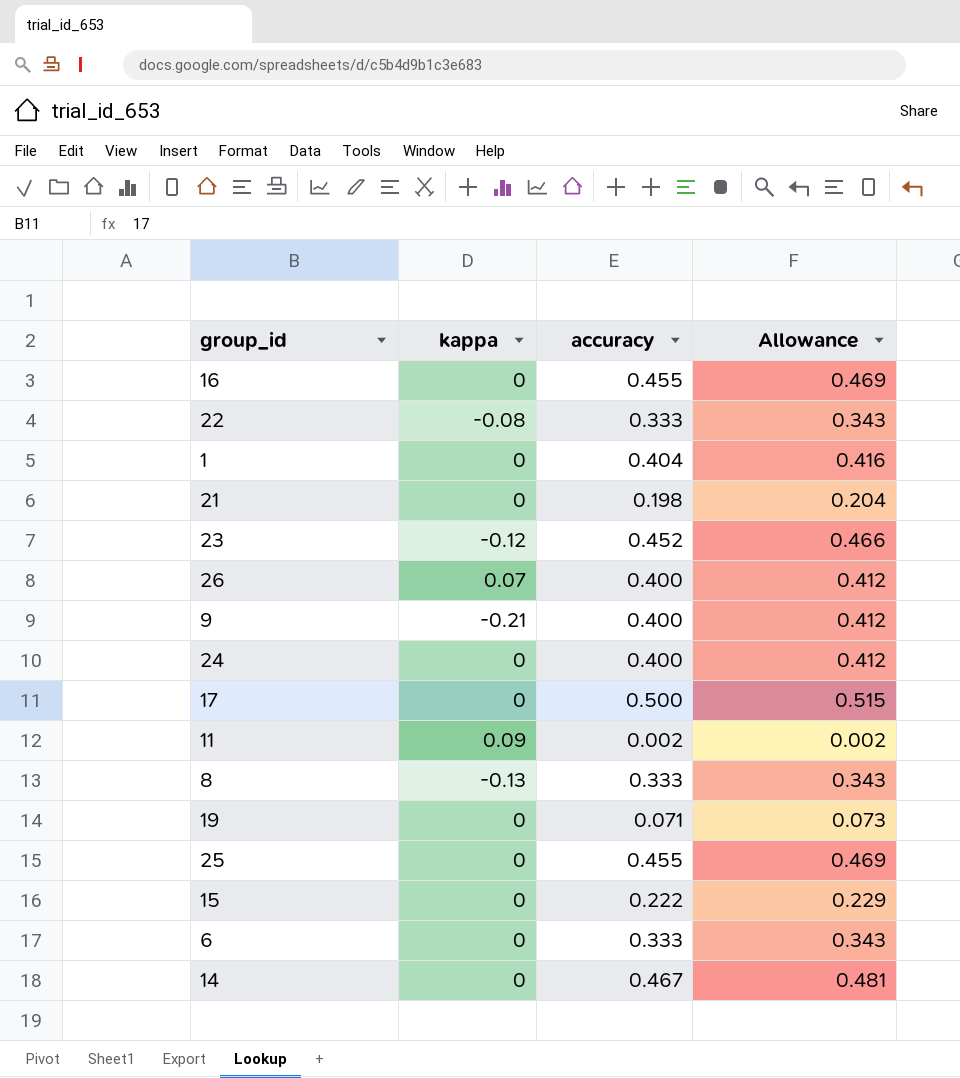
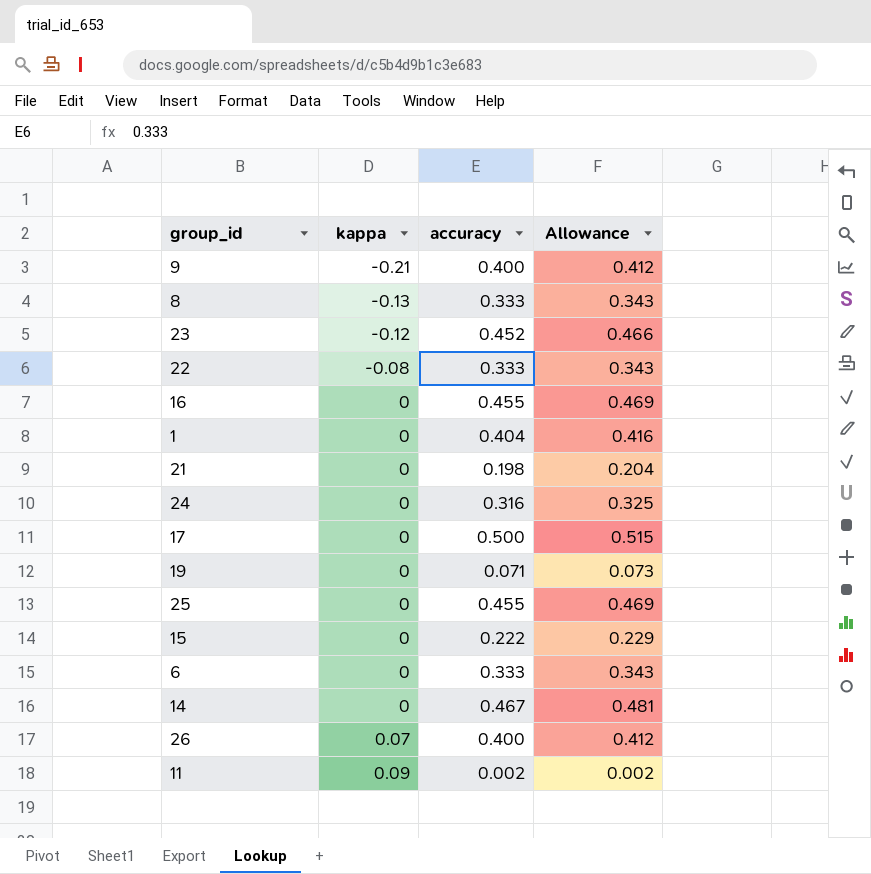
row order: none -> kappa ascending
24 | accuracy: 0.400 -> 0.316
24 | Allowance: 0.412 -> 0.325

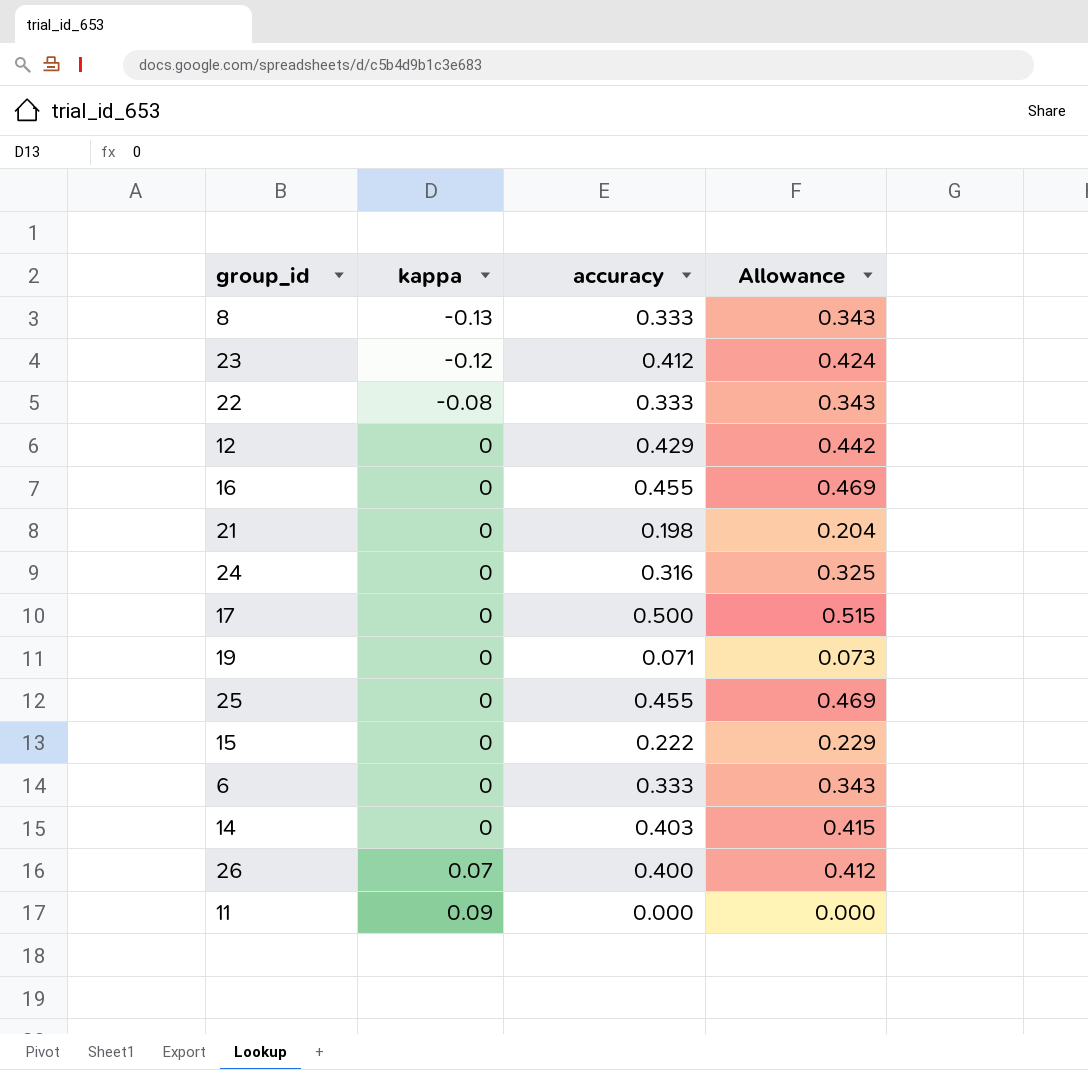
row 9: -0.21 | 0.400 | 0.412 -> none
row 1: 0 | 0.404 | 0.416 -> none
23 | accuracy: 0.452 -> 0.412
23 | Allowance: 0.466 -> 0.424
row 12: none -> 0 | 0.429 | 0.442
14 | accuracy: 0.467 -> 0.403
14 | Allowance: 0.481 -> 0.415
11 | accuracy: 0.002 -> 0.000
11 | Allowance: 0.002 -> 0.000

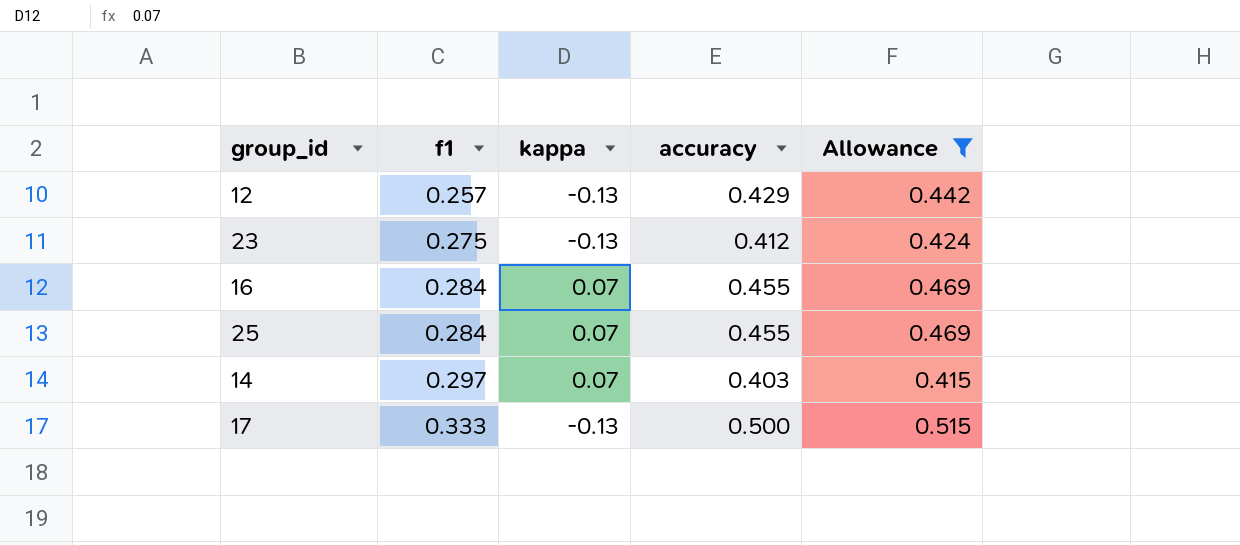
filter: none -> Allowance >= 0.415
row order: kappa ascending -> f1 ascending
column f1 | position: none -> 2
12 | kappa: 0 -> -0.13
23 | kappa: -0.12 -> -0.13
16 | kappa: 0 -> 0.07
25 | kappa: 0 -> 0.07
14 | kappa: 0 -> 0.07
17 | kappa: 0 -> -0.13

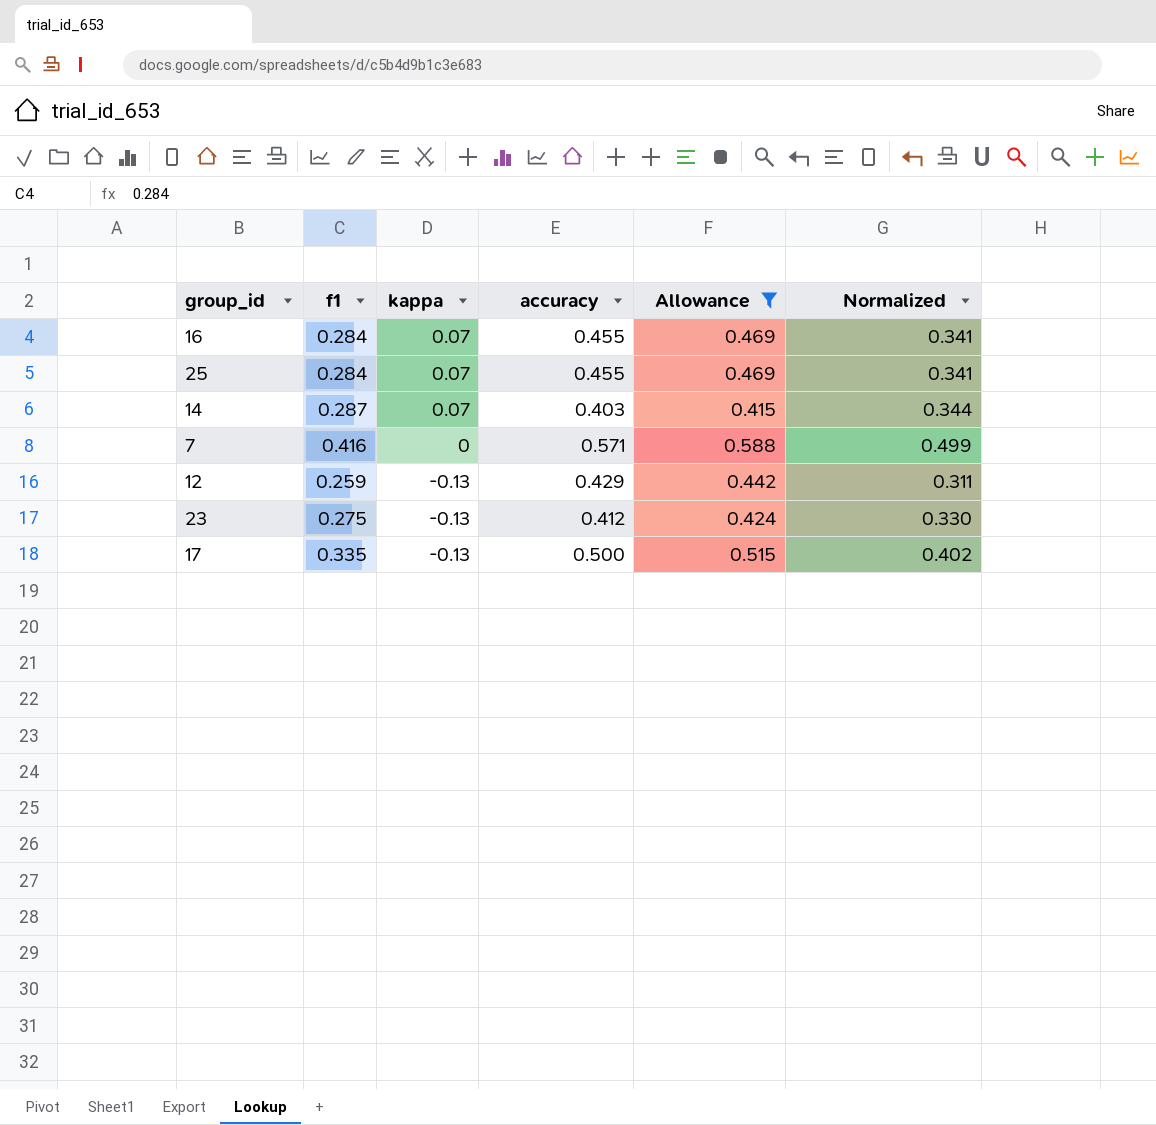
row order: f1 ascending -> kappa descending
column Normalized | formula: none -> [f1] * 1.2
14 | f1: 0.297 -> 0.287
row 7: none -> 0.416 | 0 | 0.571 | 0.588 | 0.499
12 | f1: 0.257 -> 0.259
17 | f1: 0.333 -> 0.335

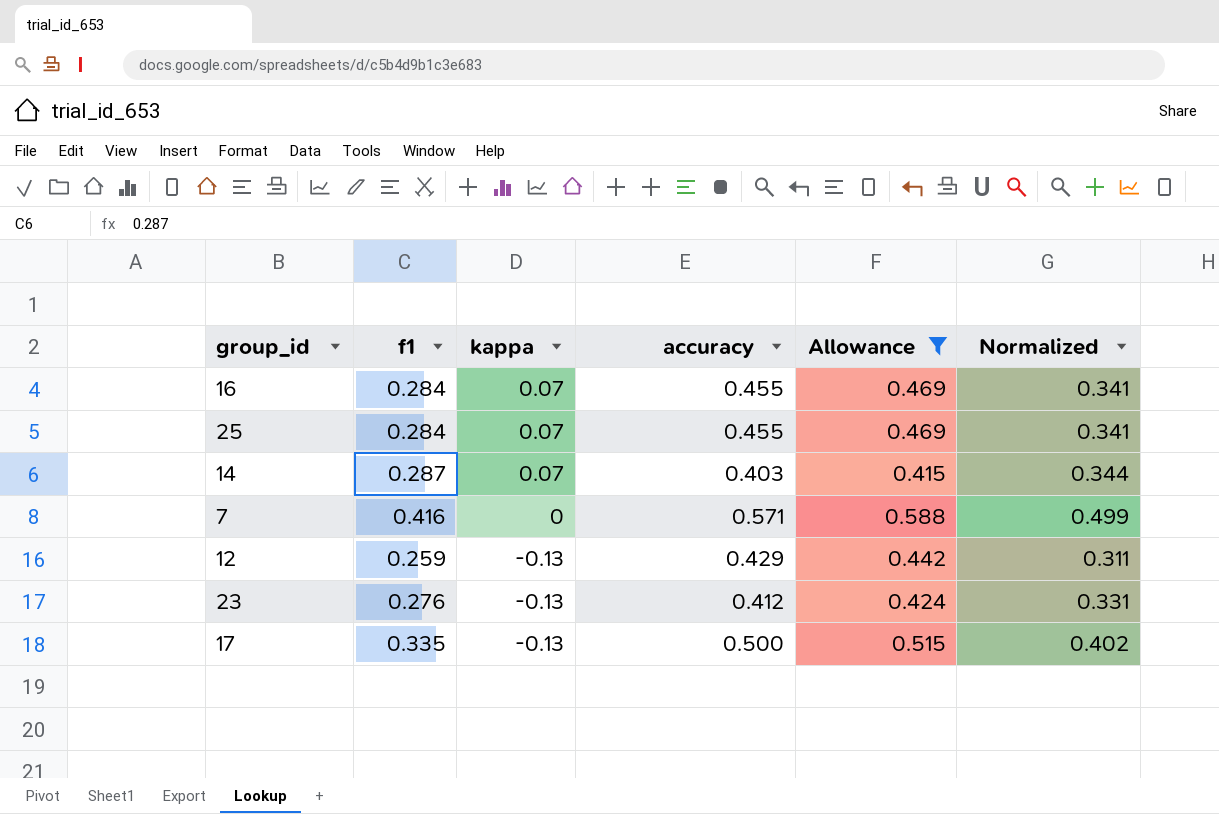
23 | f1: 0.275 -> 0.276
23 | Normalized: 0.330 -> 0.331

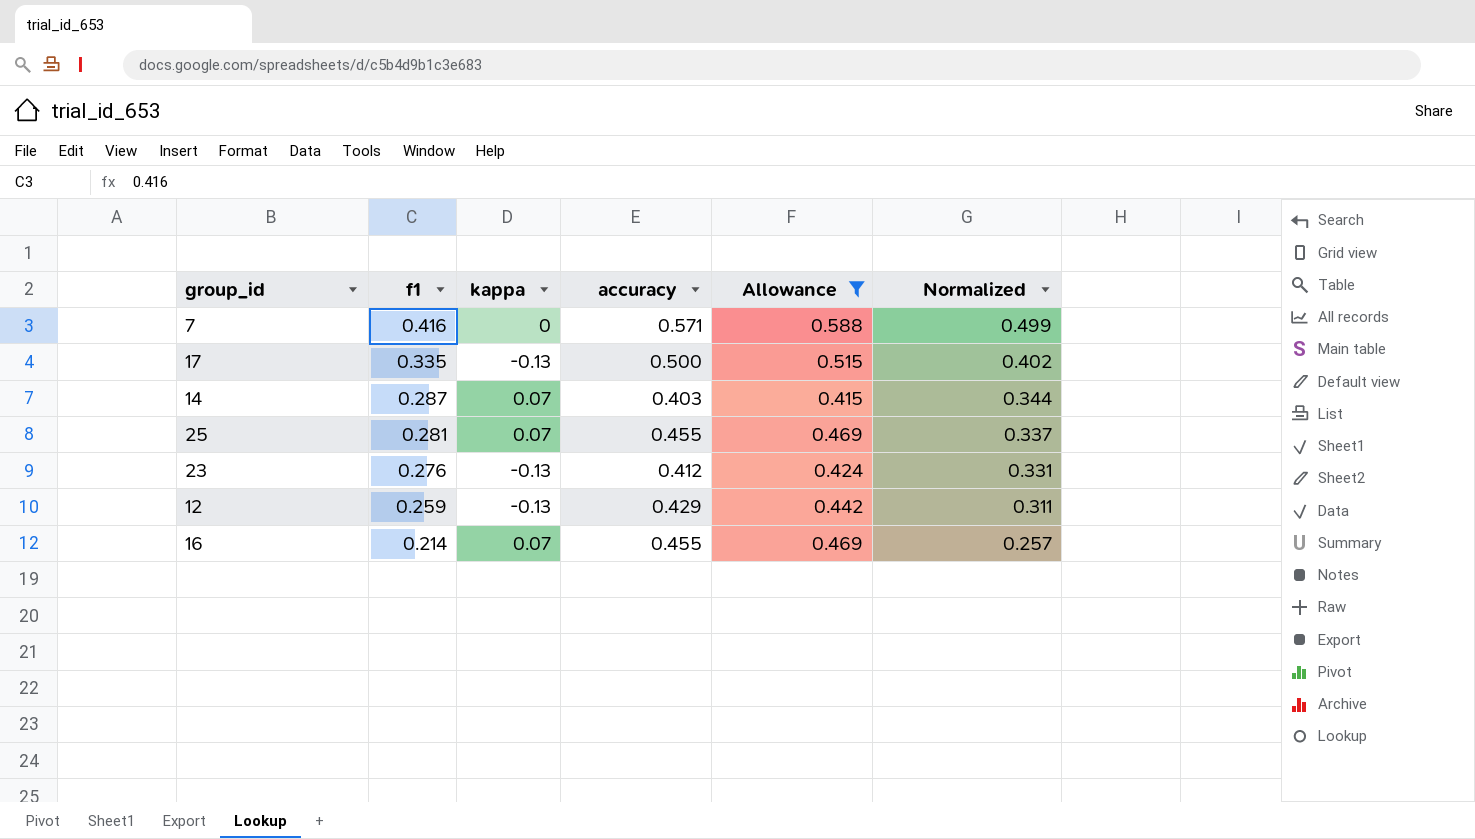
row order: kappa descending -> f1 descending
25 | f1: 0.284 -> 0.281
25 | Normalized: 0.341 -> 0.337
16 | f1: 0.284 -> 0.214
16 | Normalized: 0.341 -> 0.257

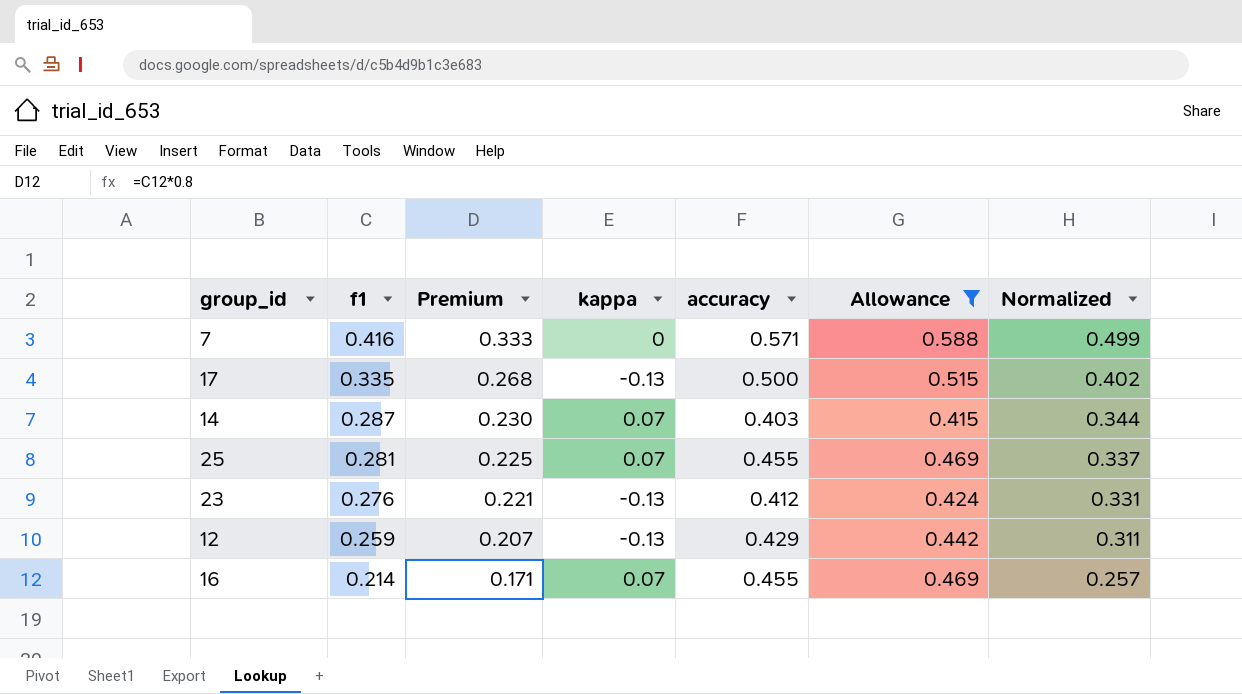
column Premium | formula: none -> [f1] * 0.8

